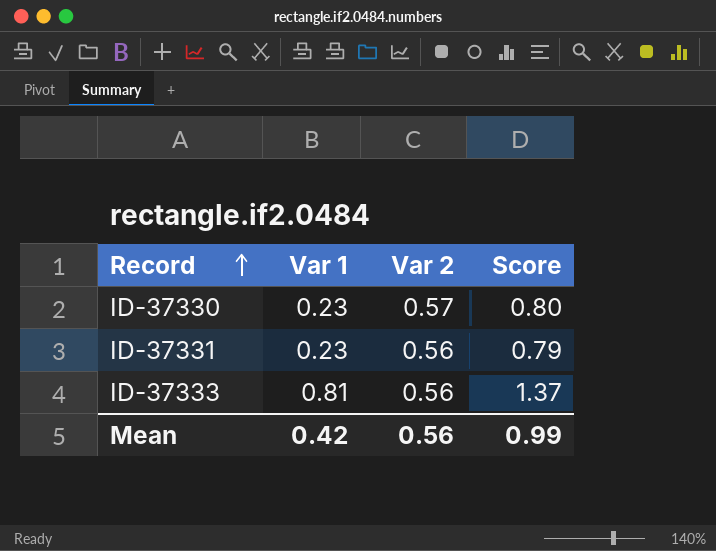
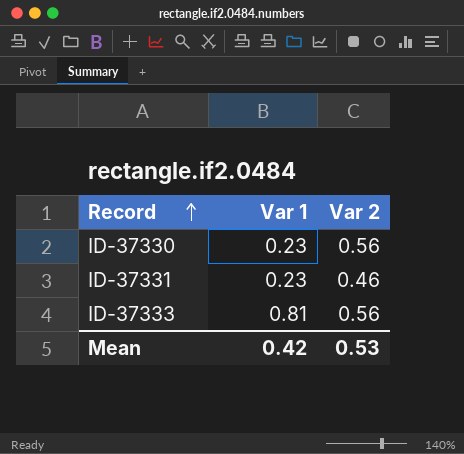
column Score | formula: [Var 1] + [Var 2] -> none
ID-37330 | Var 2: 0.57 -> 0.56
ID-37331 | Var 2: 0.56 -> 0.46
Mean | Var 2: 0.56 -> 0.53

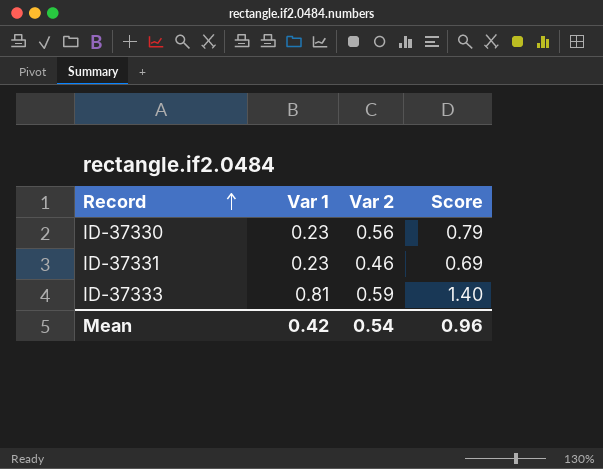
column Score | formula: none -> [Var 1] + [Var 2]
ID-37333 | Var 2: 0.56 -> 0.59
Mean | Var 2: 0.53 -> 0.54

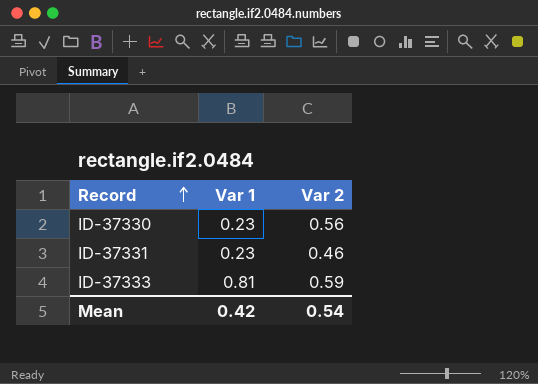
column Score | formula: [Var 1] + [Var 2] -> none

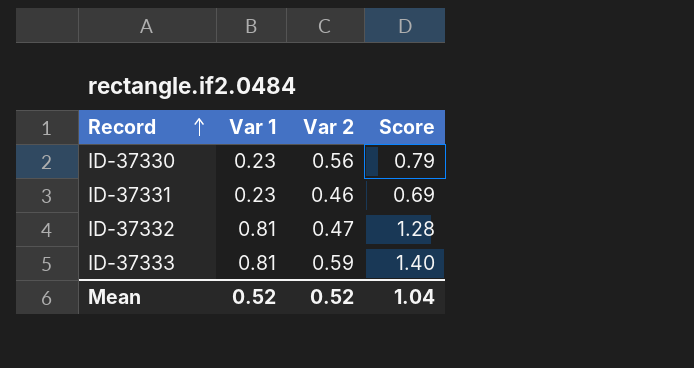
column Score | formula: none -> [Var 1] + [Var 2]
row ID-37332: none -> 0.81 | 0.47 | 1.28
Mean | Var 1: 0.42 -> 0.52
Mean | Var 2: 0.54 -> 0.52

